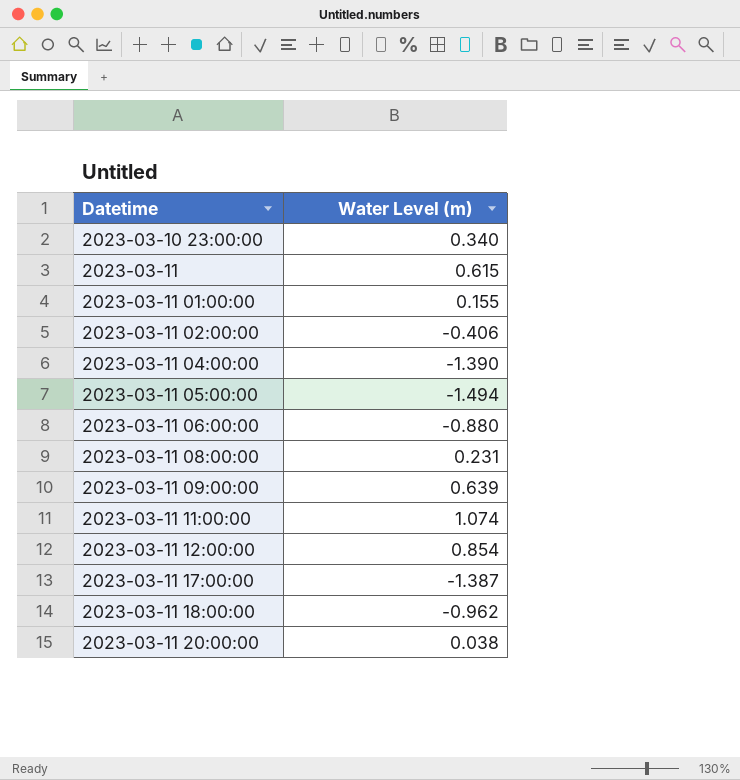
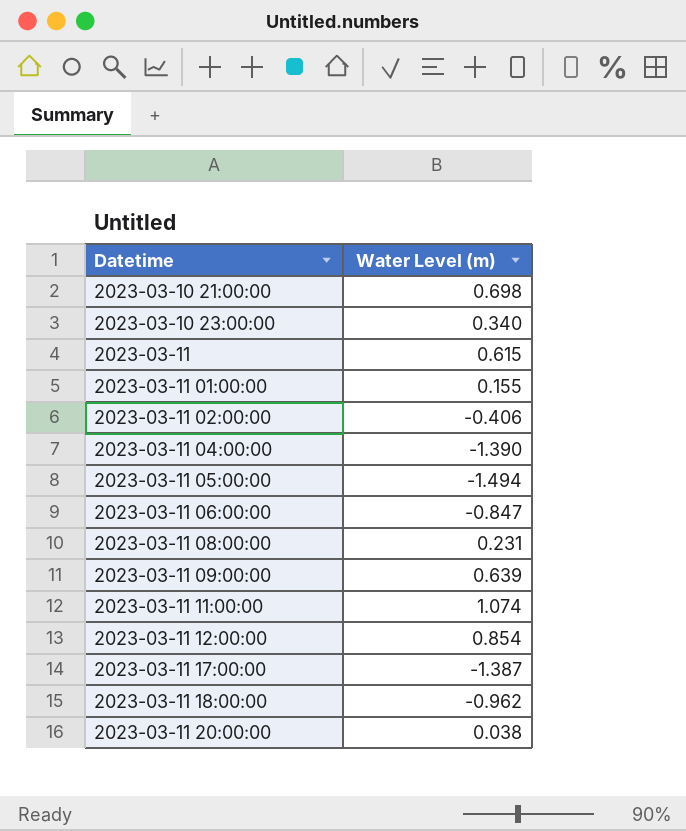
row 2023-03-10 21:00:00: none -> 0.698
2023-03-11 06:00:00 | Water Level (m): -0.880 -> -0.847

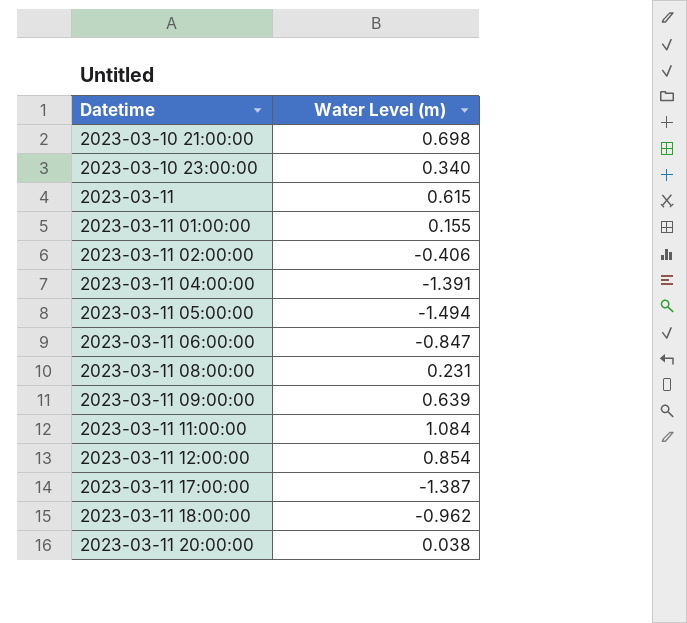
2023-03-11 04:00:00 | Water Level (m): -1.390 -> -1.391
2023-03-11 11:00:00 | Water Level (m): 1.074 -> 1.084

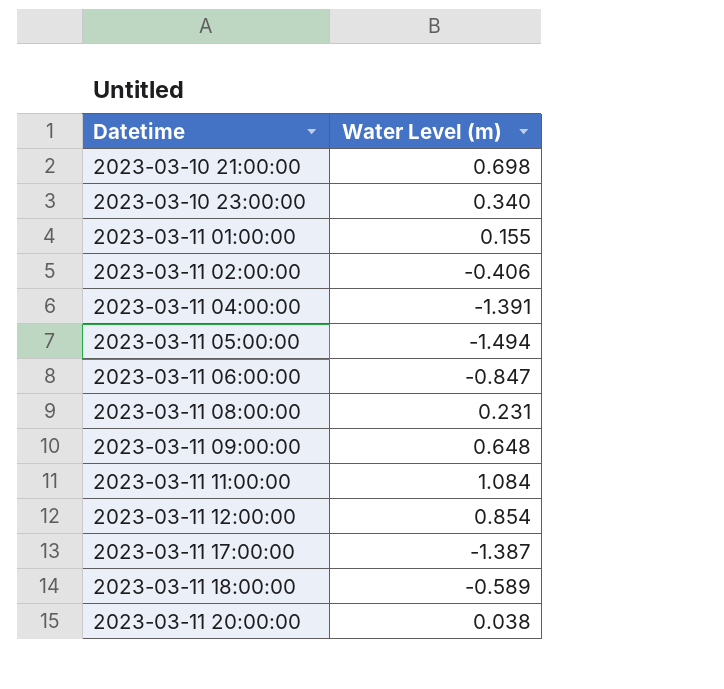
row 2023-03-11: 0.615 -> none
2023-03-11 09:00:00 | Water Level (m): 0.639 -> 0.648
2023-03-11 18:00:00 | Water Level (m): -0.962 -> -0.589

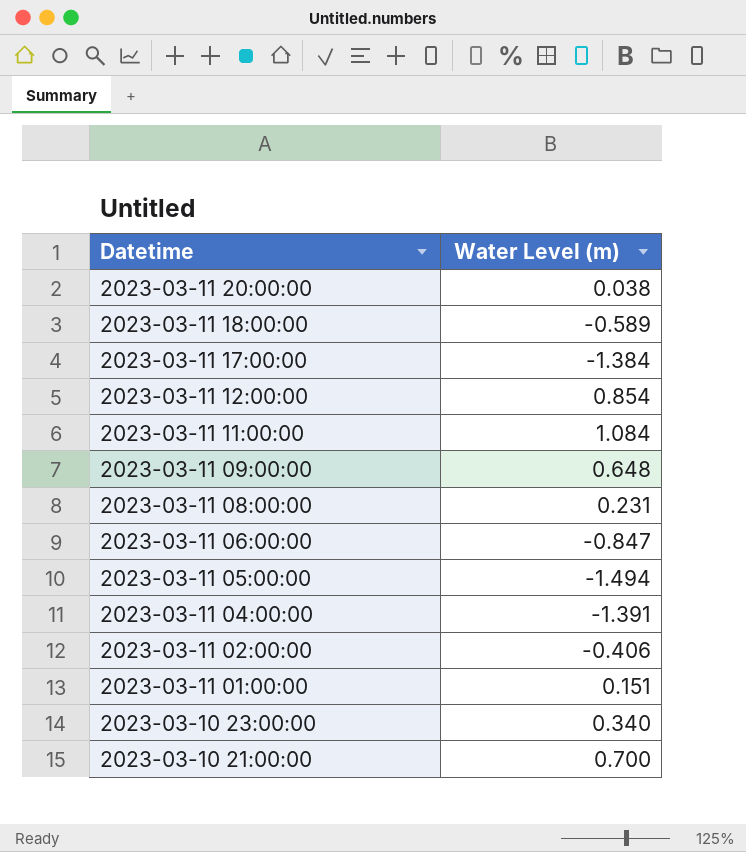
row order: Datetime ascending -> Datetime descending
2023-03-11 17:00:00 | Water Level (m): -1.387 -> -1.384
2023-03-11 01:00:00 | Water Level (m): 0.155 -> 0.151
2023-03-10 21:00:00 | Water Level (m): 0.698 -> 0.700

